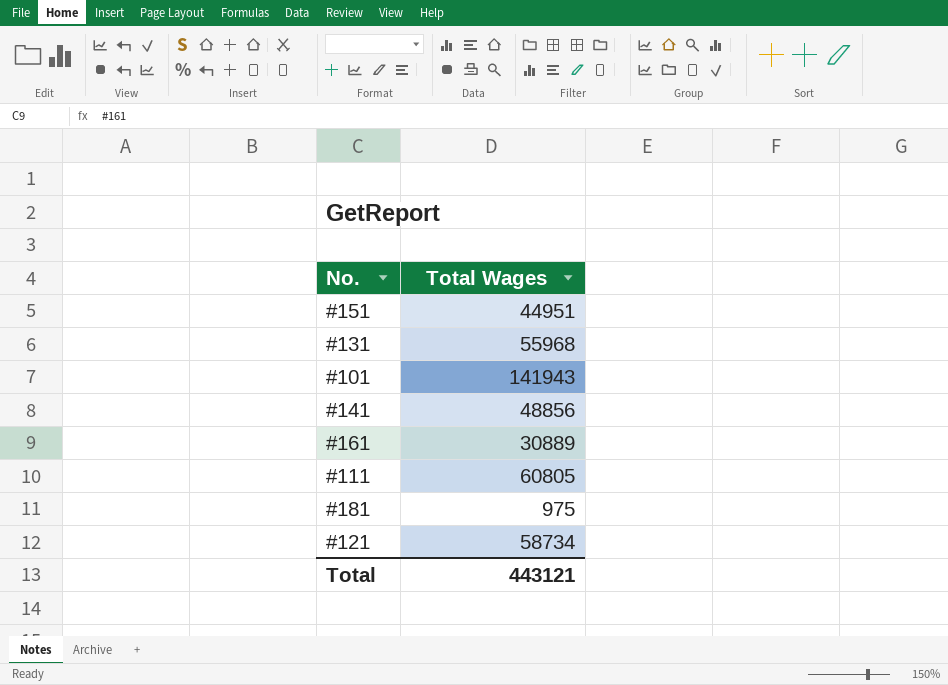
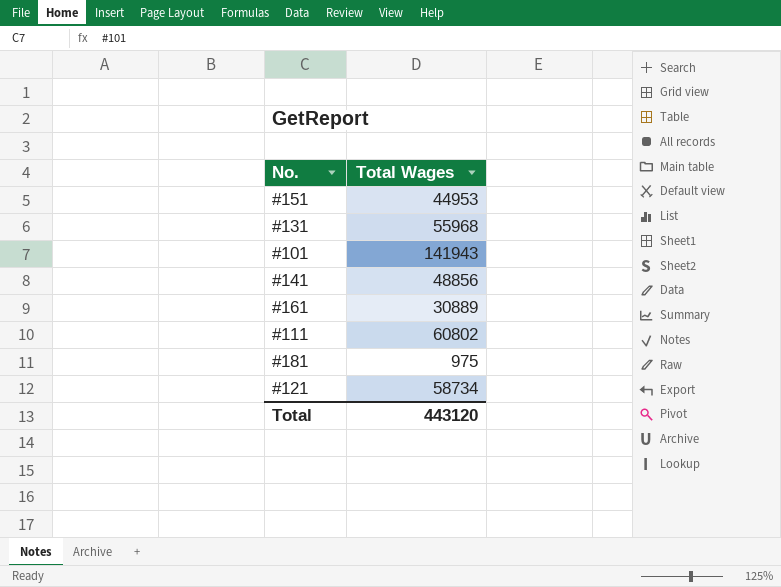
#151 | Total Wages: 44951 -> 44953
#111 | Total Wages: 60805 -> 60802
Total | Total Wages: 443121 -> 443120

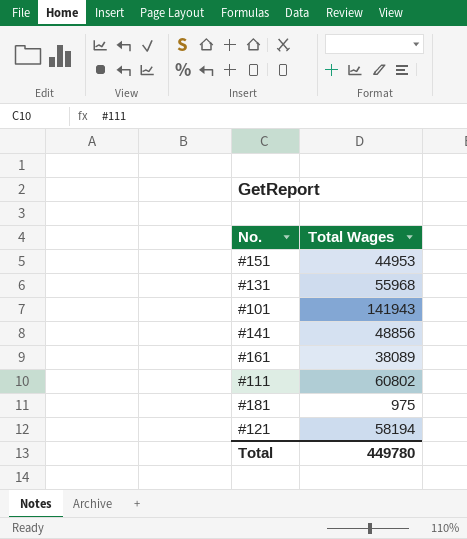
#161 | Total Wages: 30889 -> 38089
#121 | Total Wages: 58734 -> 58194
Total | Total Wages: 443120 -> 449780

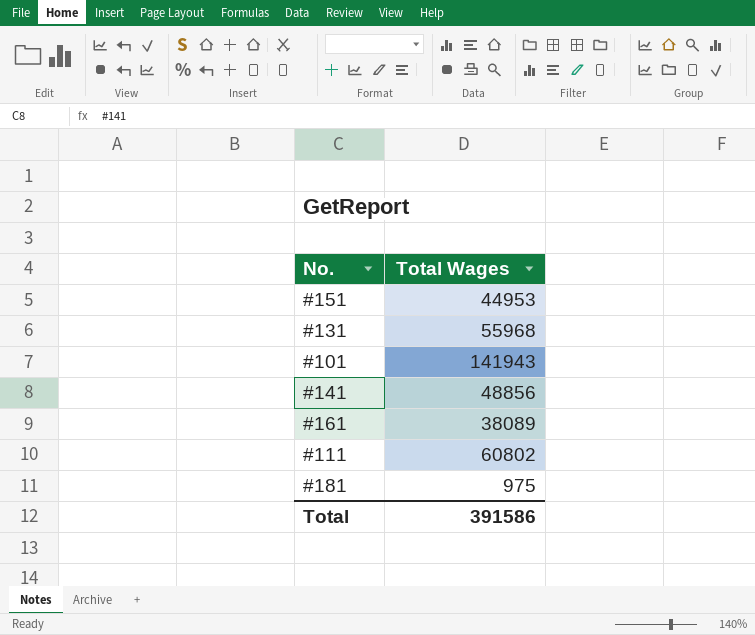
row #121: 58194 -> none
Total | Total Wages: 449780 -> 391586

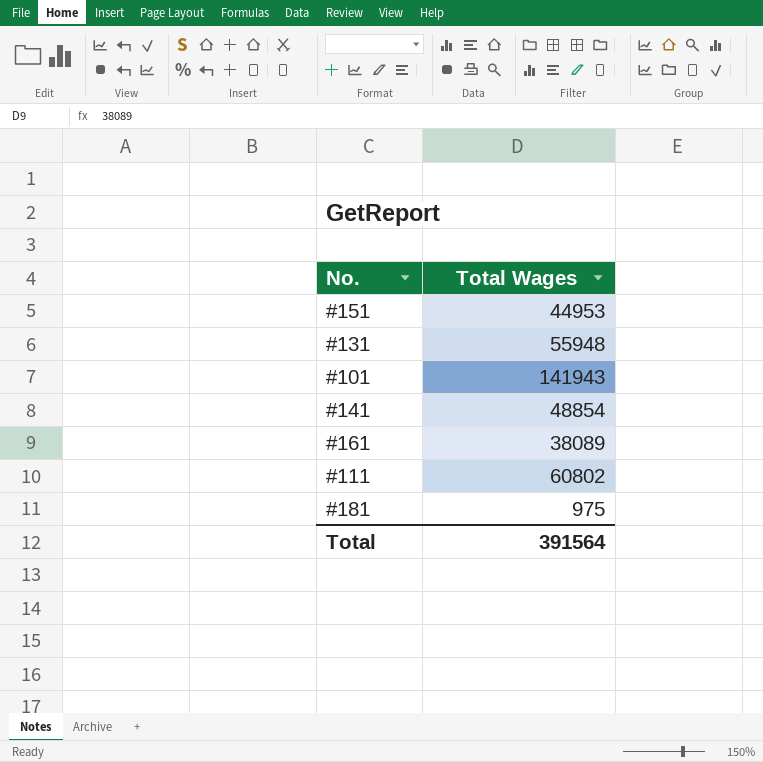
#131 | Total Wages: 55968 -> 55948
#141 | Total Wages: 48856 -> 48854
Total | Total Wages: 391586 -> 391564

